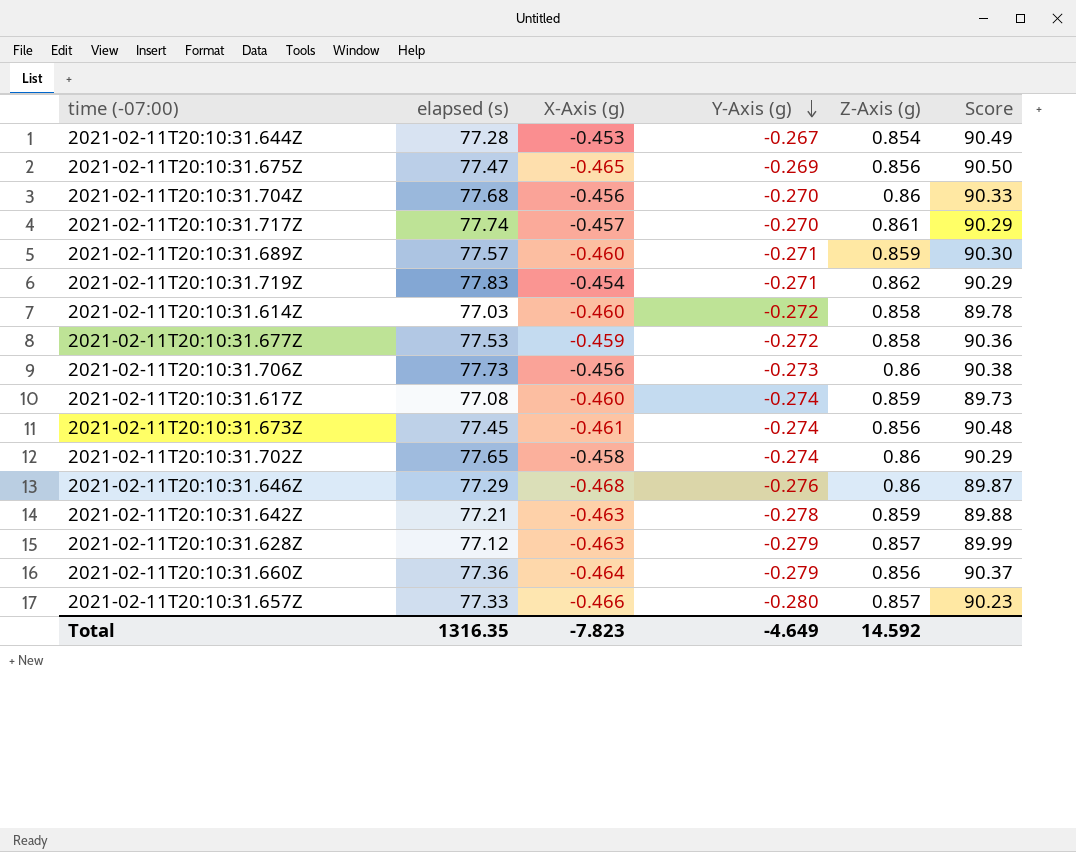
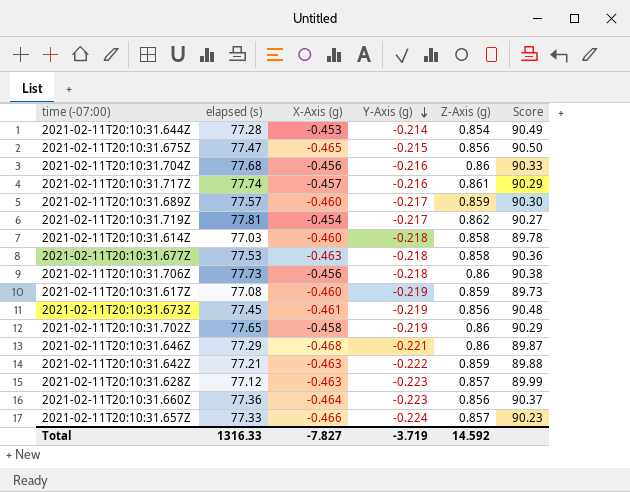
2021-02-11T20:10:31.644Z | Y-Axis (g): -0.267 -> -0.214
2021-02-11T20:10:31.675Z | Y-Axis (g): -0.269 -> -0.215
2021-02-11T20:10:31.704Z | Y-Axis (g): -0.270 -> -0.216
2021-02-11T20:10:31.717Z | Y-Axis (g): -0.270 -> -0.216
2021-02-11T20:10:31.689Z | Y-Axis (g): -0.271 -> -0.217
2021-02-11T20:10:31.719Z | elapsed (s): 77.83 -> 77.81
2021-02-11T20:10:31.719Z | Y-Axis (g): -0.271 -> -0.217
2021-02-11T20:10:31.719Z | Score: 90.29 -> 90.27
2021-02-11T20:10:31.614Z | Y-Axis (g): -0.272 -> -0.218
2021-02-11T20:10:31.677Z | X-Axis (g): -0.459 -> -0.463
2021-02-11T20:10:31.677Z | Y-Axis (g): -0.272 -> -0.218
2021-02-11T20:10:31.706Z | Y-Axis (g): -0.273 -> -0.218
2021-02-11T20:10:31.617Z | Y-Axis (g): -0.274 -> -0.219
2021-02-11T20:10:31.673Z | Y-Axis (g): -0.274 -> -0.219
2021-02-11T20:10:31.702Z | Y-Axis (g): -0.274 -> -0.219
2021-02-11T20:10:31.646Z | Y-Axis (g): -0.276 -> -0.221
2021-02-11T20:10:31.642Z | Y-Axis (g): -0.278 -> -0.222
2021-02-11T20:10:31.628Z | Y-Axis (g): -0.279 -> -0.223
2021-02-11T20:10:31.660Z | Y-Axis (g): -0.279 -> -0.223
2021-02-11T20:10:31.657Z | Y-Axis (g): -0.280 -> -0.224
Total | elapsed (s): 1316.35 -> 1316.33
Total | X-Axis (g): -7.823 -> -7.827
Total | Y-Axis (g): -4.649 -> -3.719

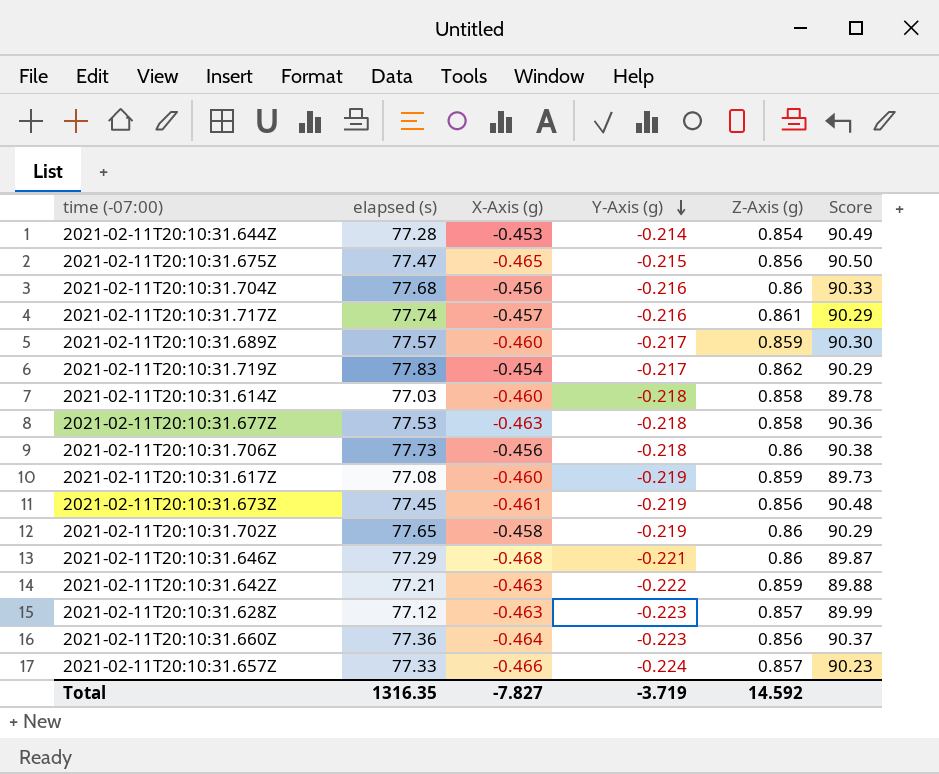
2021-02-11T20:10:31.719Z | elapsed (s): 77.81 -> 77.83
2021-02-11T20:10:31.719Z | Score: 90.27 -> 90.29
Total | elapsed (s): 1316.33 -> 1316.35

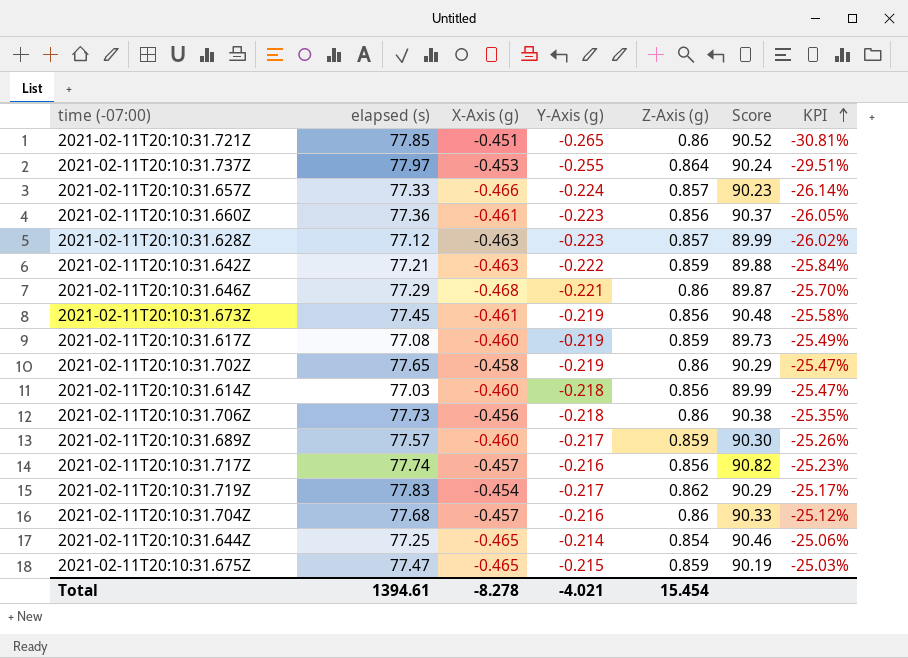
row order: Y-Axis (g) descending -> KPI ascending
column KPI | formula: none -> [Y-Axis (g)] / [Z-Axis (g)]
row 2021-02-11T20:10:31.677Z: 77.53 | -0.463 | -0.218 | 0.858 | 90.36 -> none
row 2021-02-11T20:10:31.721Z: none -> 77.85 | -0.451 | -0.265 | 0.86 | 90.52 | -30.81%
row 2021-02-11T20:10:31.737Z: none -> 77.97 | -0.453 | -0.255 | 0.864 | 90.24 | -29.51%
2021-02-11T20:10:31.660Z | X-Axis (g): -0.464 -> -0.461
2021-02-11T20:10:31.614Z | Z-Axis (g): 0.858 -> 0.856
2021-02-11T20:10:31.614Z | Score: 89.78 -> 89.99
2021-02-11T20:10:31.717Z | Z-Axis (g): 0.861 -> 0.856
2021-02-11T20:10:31.717Z | Score: 90.29 -> 90.82
2021-02-11T20:10:31.704Z | X-Axis (g): -0.456 -> -0.457
2021-02-11T20:10:31.644Z | elapsed (s): 77.28 -> 77.25
2021-02-11T20:10:31.644Z | X-Axis (g): -0.453 -> -0.465
2021-02-11T20:10:31.644Z | Score: 90.49 -> 90.46
2021-02-11T20:10:31.675Z | Z-Axis (g): 0.856 -> 0.859
2021-02-11T20:10:31.675Z | Score: 90.50 -> 90.19
Total | elapsed (s): 1316.35 -> 1394.61
Total | X-Axis (g): -7.827 -> -8.278
Total | Y-Axis (g): -3.719 -> -4.021
Total | Z-Axis (g): 14.592 -> 15.454

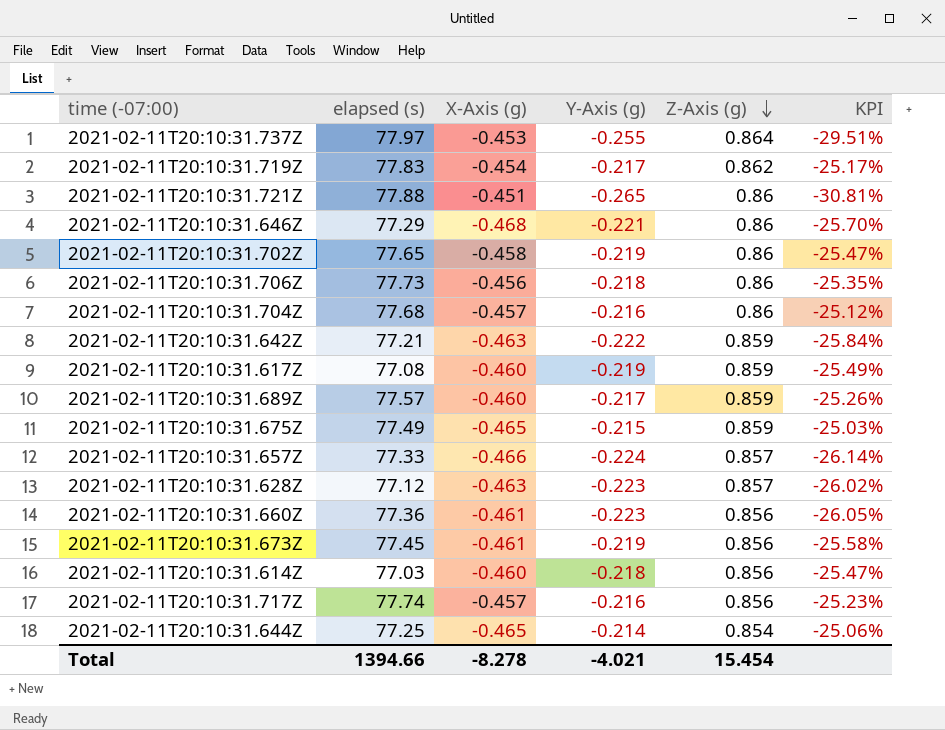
row order: KPI ascending -> Z-Axis (g) descending
column Score | formula: [elapsed (s)] / [Z-Axis (g)] -> none
2021-02-11T20:10:31.721Z | elapsed (s): 77.85 -> 77.88
2021-02-11T20:10:31.675Z | elapsed (s): 77.47 -> 77.49
Total | elapsed (s): 1394.61 -> 1394.66

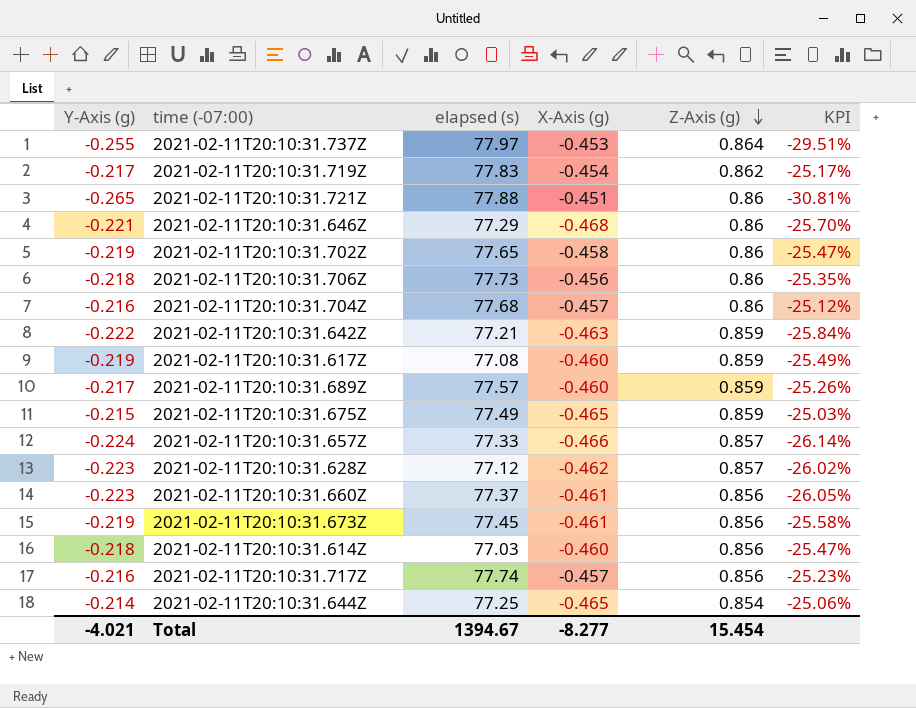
column Y-Axis (g) | position: 4 -> 1
2021-02-11T20:10:31.628Z | X-Axis (g): -0.463 -> -0.462
2021-02-11T20:10:31.660Z | elapsed (s): 77.36 -> 77.37
Total | elapsed (s): 1394.66 -> 1394.67
Total | X-Axis (g): -8.278 -> -8.277

